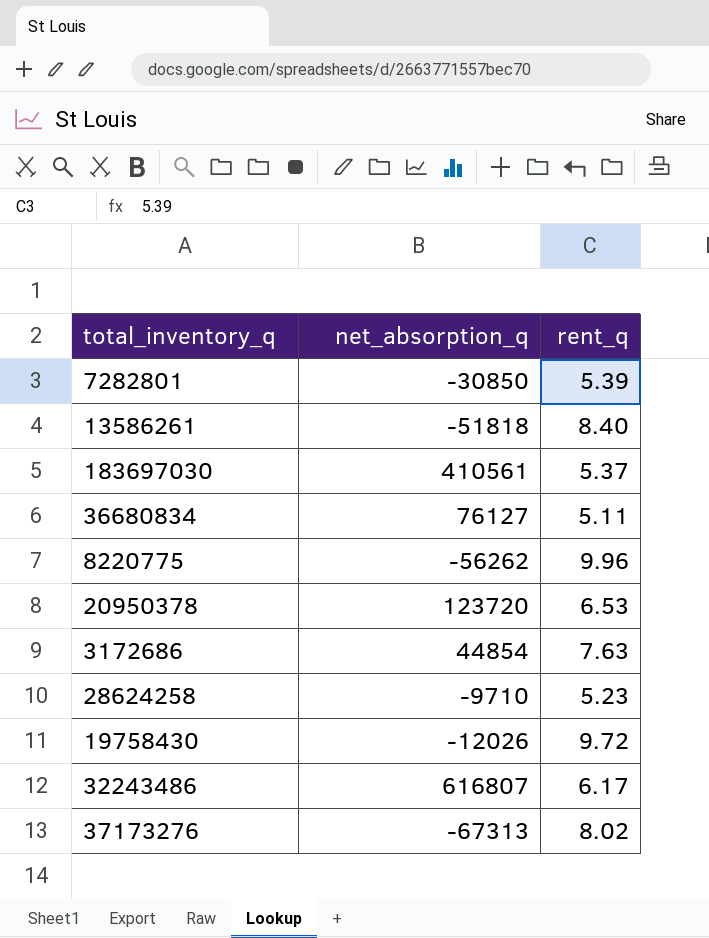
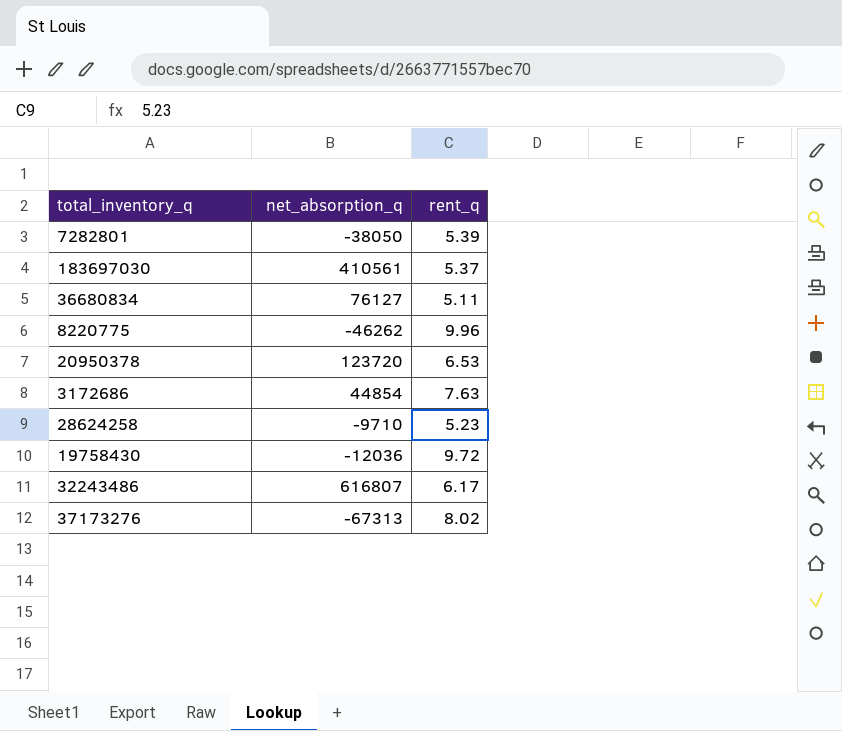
row 13586261: -51818 | 8.40 -> none
7282801 | net_absorption_q: -30850 -> -38050
8220775 | net_absorption_q: -56262 -> -46262
19758430 | net_absorption_q: -12026 -> -12036

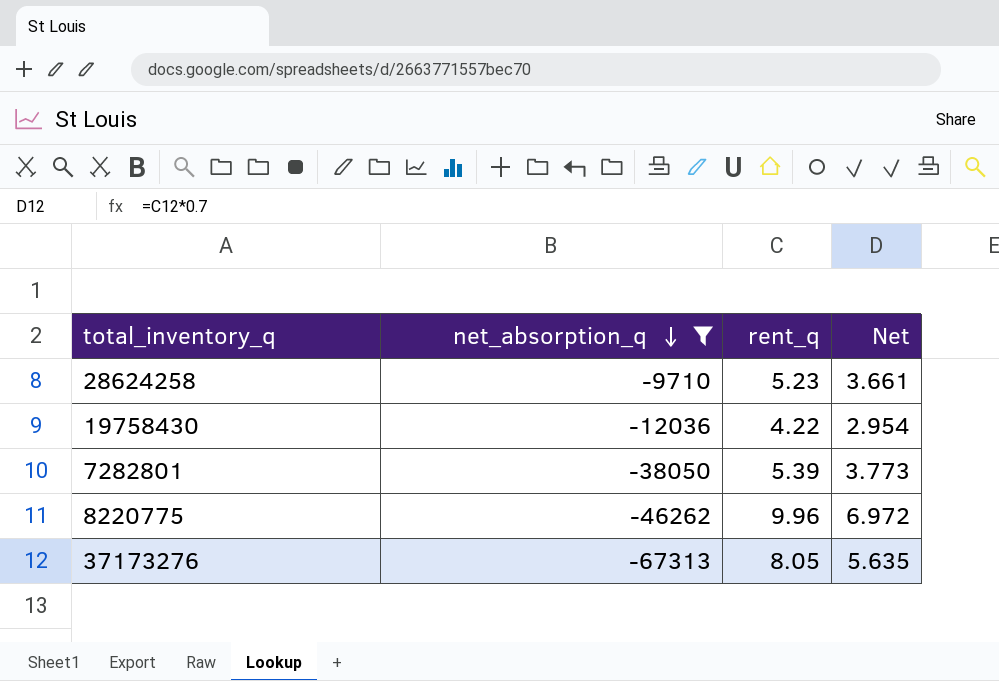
filter: none -> net_absorption_q <= -9710
row order: none -> net_absorption_q descending
column Net | formula: none -> [rent_q] * 0.7
19758430 | rent_q: 9.72 -> 4.22
37173276 | rent_q: 8.02 -> 8.05

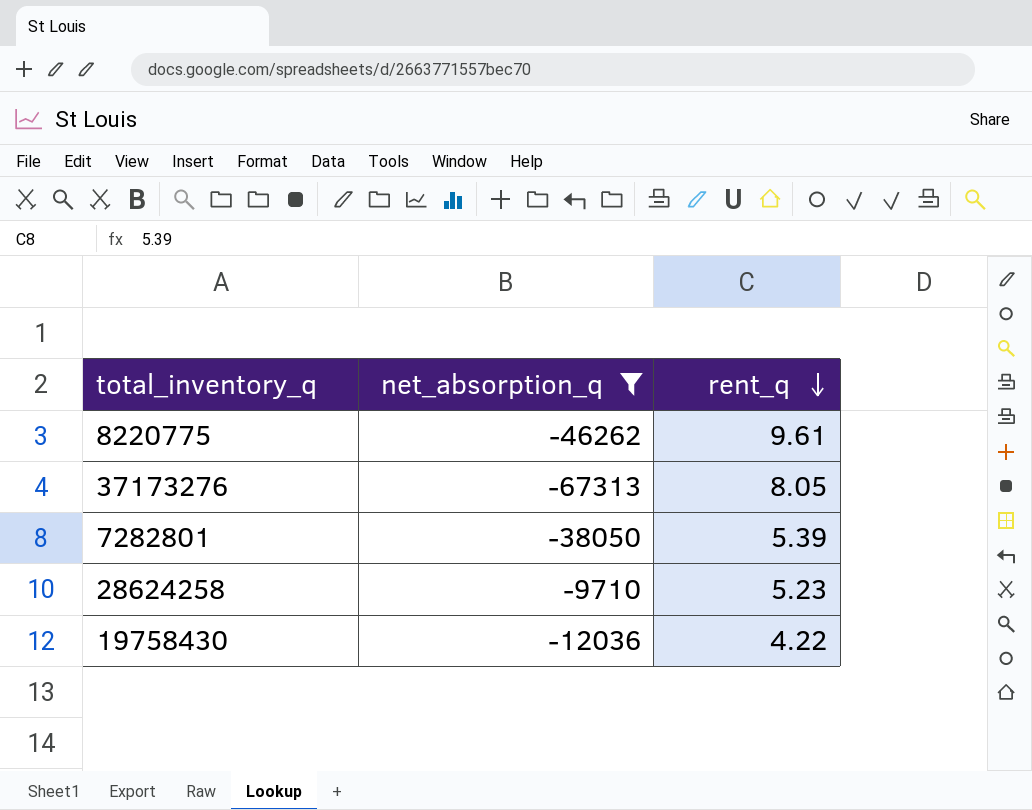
row order: net_absorption_q descending -> rent_q descending
column Net | formula: [rent_q] * 0.7 -> none
8220775 | rent_q: 9.96 -> 9.61

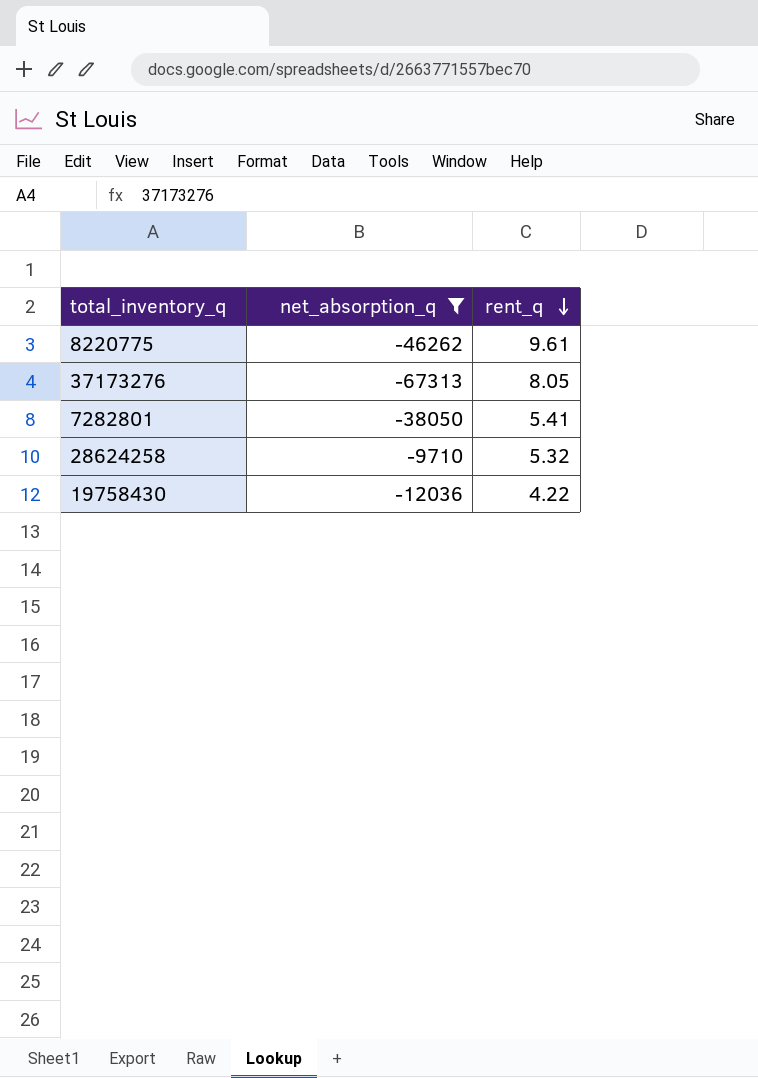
7282801 | rent_q: 5.39 -> 5.41
28624258 | rent_q: 5.23 -> 5.32

